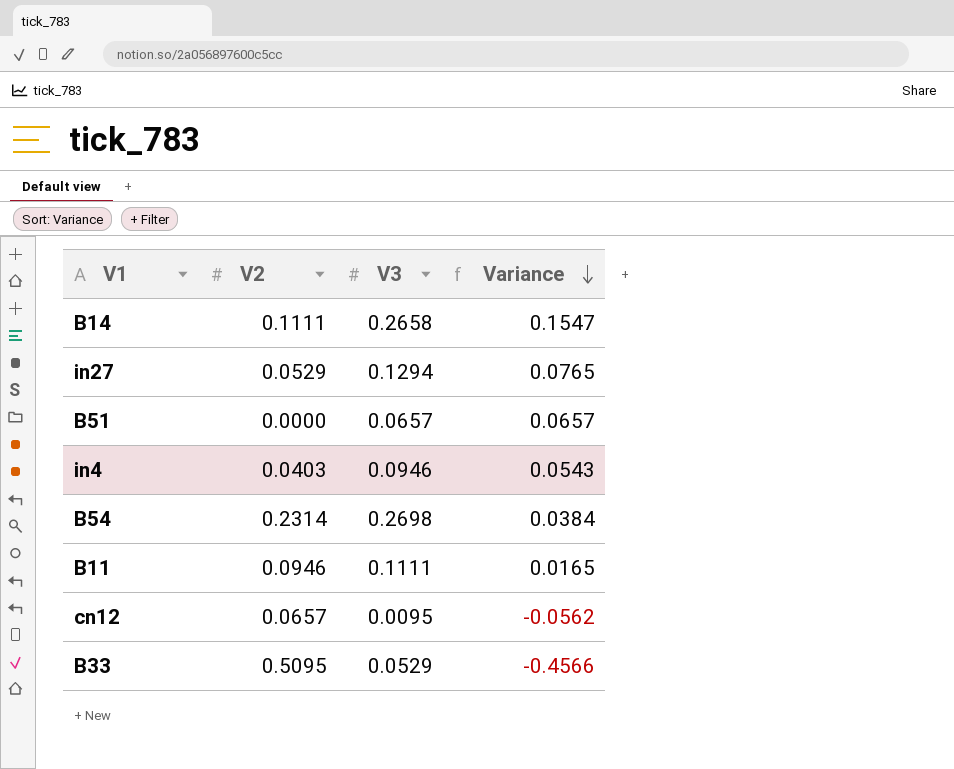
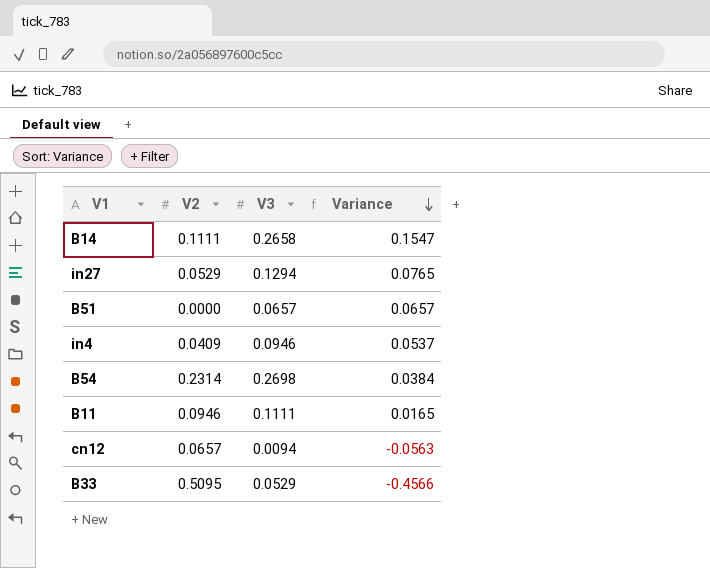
in4 | V2: 0.0403 -> 0.0409
in4 | Variance: 0.0543 -> 0.0537
cn12 | V3: 0.0095 -> 0.0094
cn12 | Variance: -0.0562 -> -0.0563

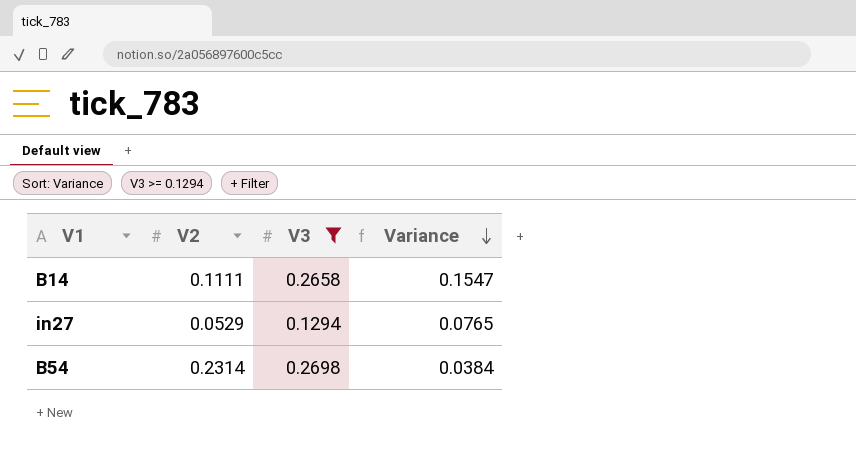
filter: none -> V3 >= 0.1294

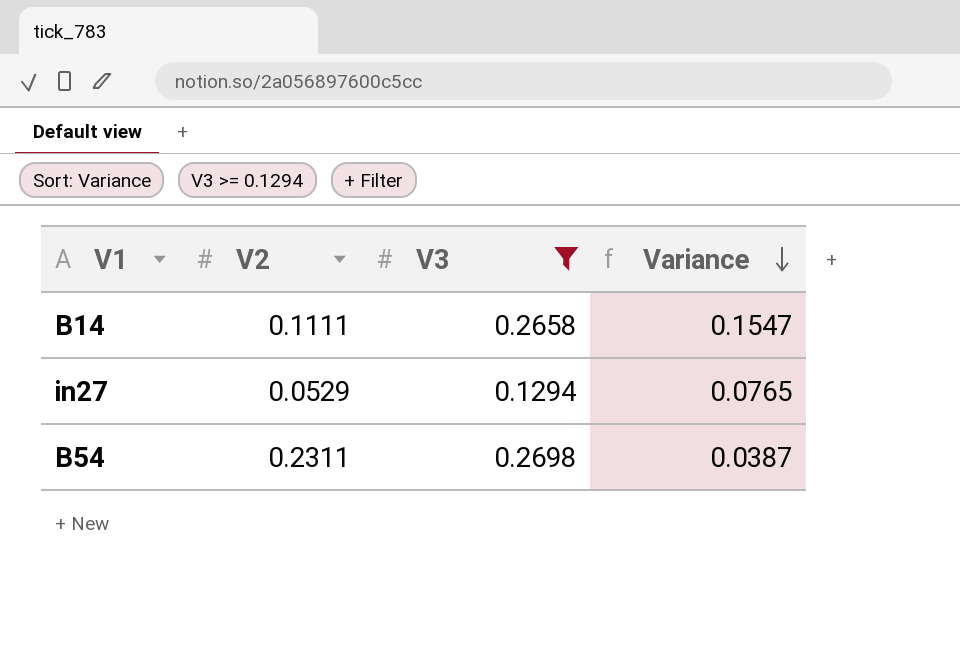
B54 | V2: 0.2314 -> 0.2311
B54 | Variance: 0.0384 -> 0.0387

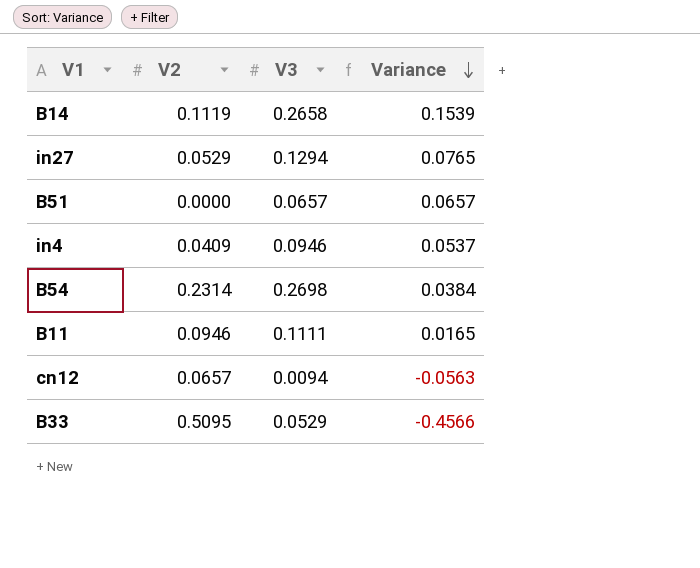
filter: V3 >= 0.1294 -> none
B14 | V2: 0.1111 -> 0.1119
B14 | Variance: 0.1547 -> 0.1539
B54 | V2: 0.2311 -> 0.2314
B54 | Variance: 0.0387 -> 0.0384

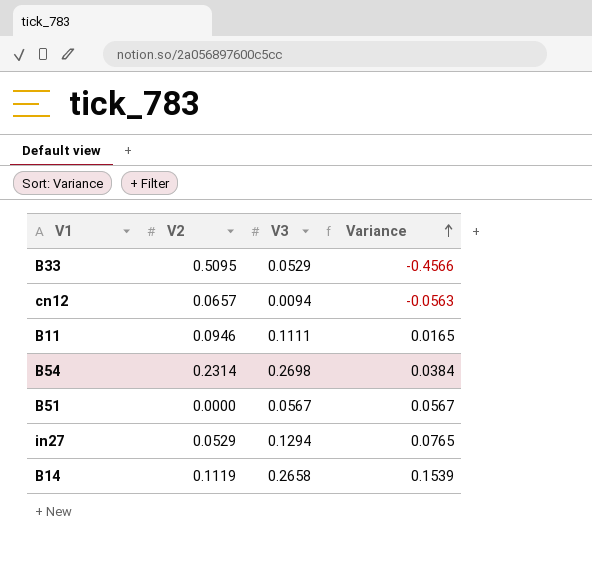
row order: Variance descending -> Variance ascending
row in4: 0.0409 | 0.0946 | 0.0537 -> none
B51 | V3: 0.0657 -> 0.0567
B51 | Variance: 0.0657 -> 0.0567

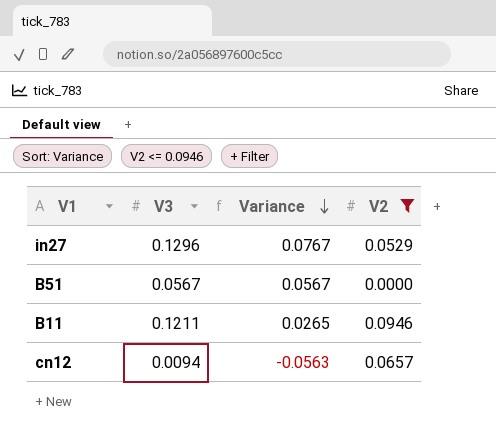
filter: none -> V2 <= 0.0946
row order: Variance ascending -> Variance descending
column V2 | position: 2 -> 4
in27 | V3: 0.1294 -> 0.1296
in27 | Variance: 0.0765 -> 0.0767
B11 | V3: 0.1111 -> 0.1211
B11 | Variance: 0.0165 -> 0.0265

